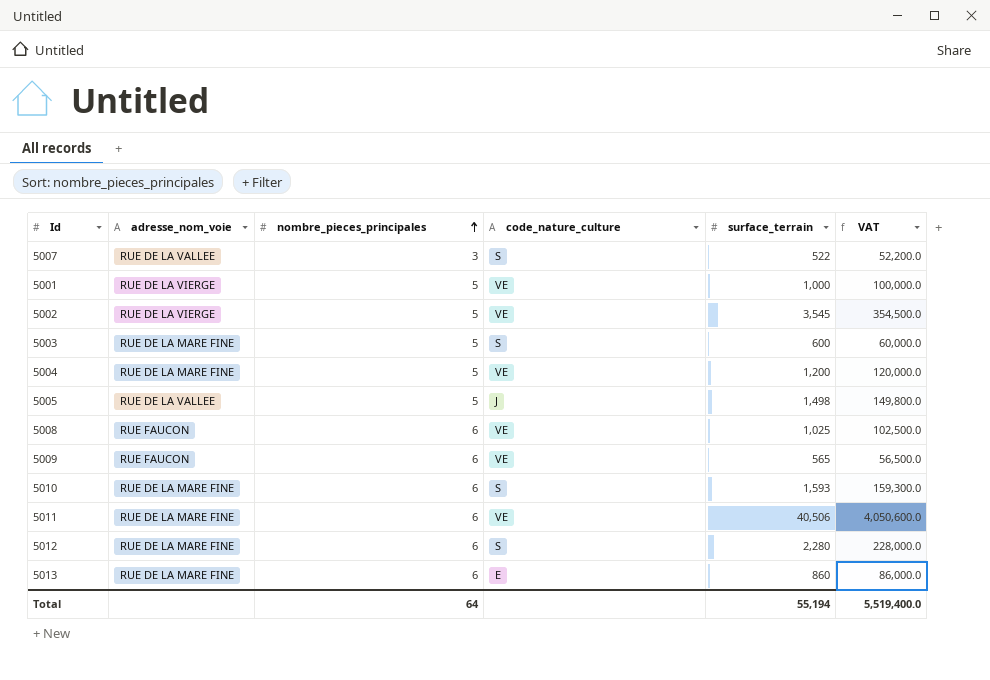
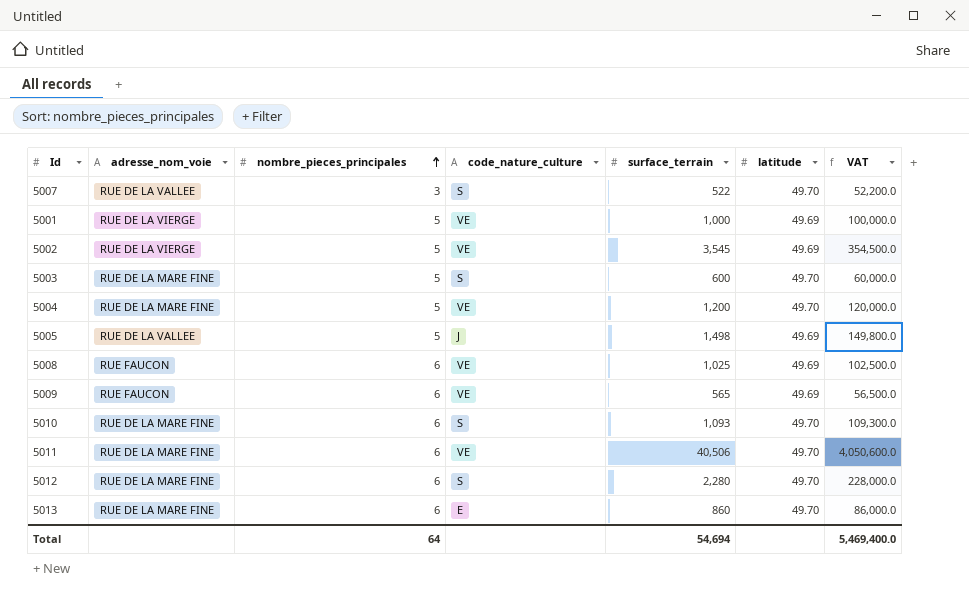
column latitude | position: none -> 6
5010 | surface_terrain: 1,593 -> 1,093
5010 | VAT: 159,300.0 -> 109,300.0
Total | surface_terrain: 55,194 -> 54,694
Total | VAT: 5,519,400.0 -> 5,469,400.0

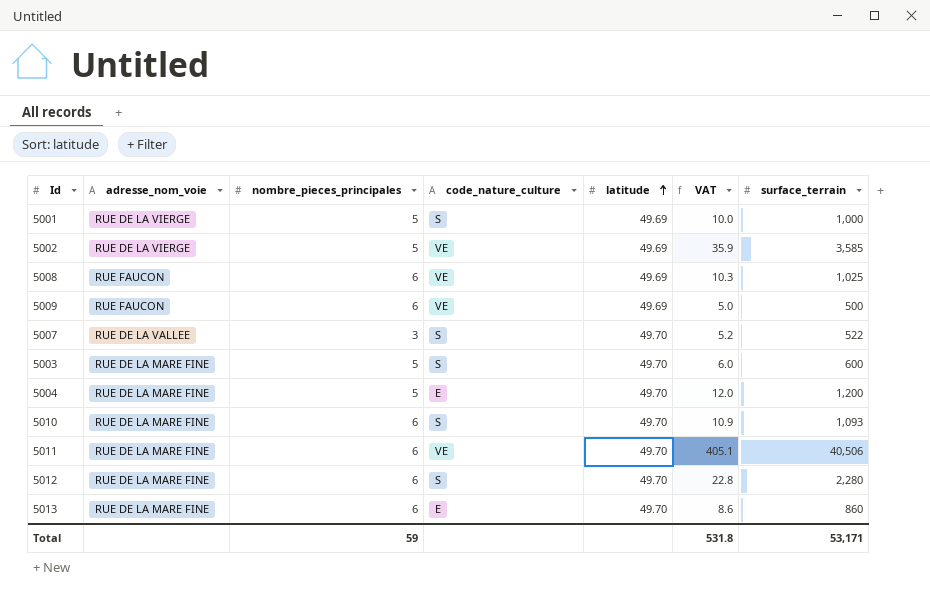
row order: nombre_pieces_principales ascending -> latitude ascending
column VAT | formula: [surface_terrain] * 100 -> [surface_terrain] * 0.01
column surface_terrain | position: 5 -> 7
row 5005: RUE DE LA VALLEE | 5 | J | 1,498 | 49.69 | 149,800.0 -> none
5001 | code_nature_culture: VE -> S
5002 | surface_terrain: 3,545 -> 3,585
5009 | surface_terrain: 565 -> 500
5004 | code_nature_culture: VE -> E
Total | nombre_pieces_principales: 64 -> 59
Total | VAT: 5,469,400.0 -> 531.8
Total | surface_terrain: 54,694 -> 53,171

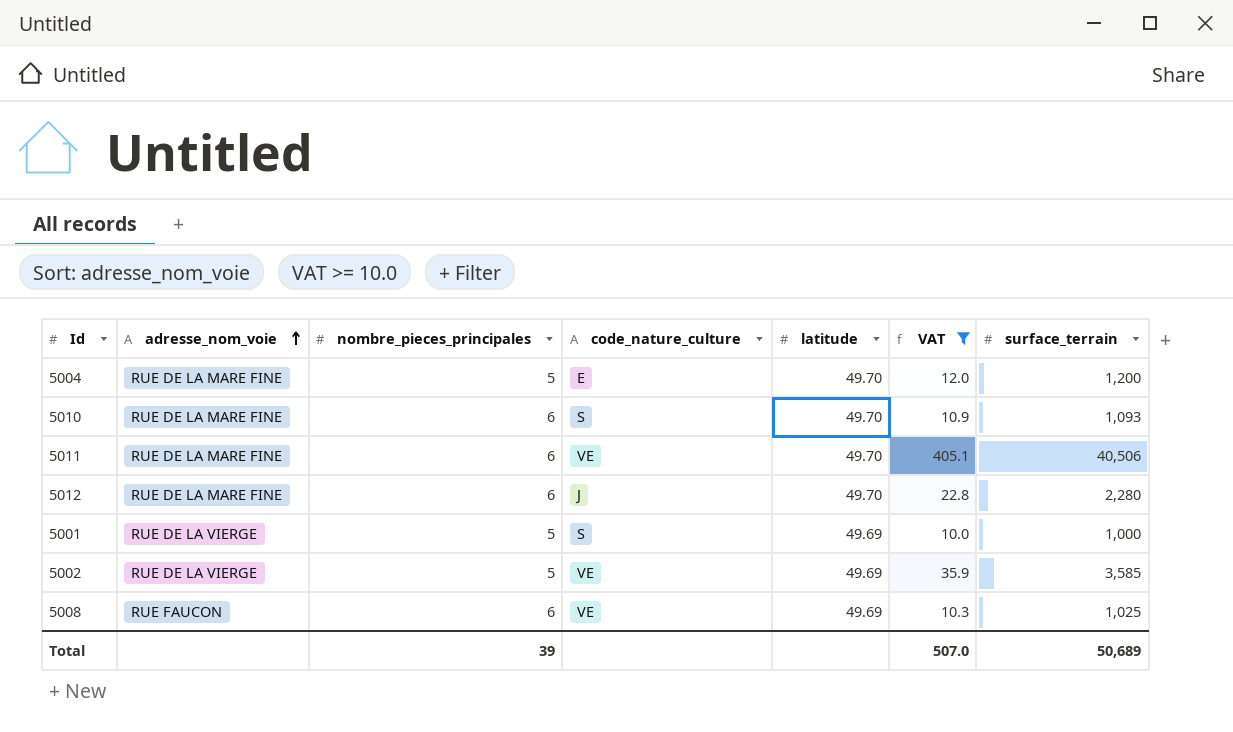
filter: none -> VAT >= 10.0
row order: latitude ascending -> adresse_nom_voie ascending
5012 | code_nature_culture: S -> J
Total | nombre_pieces_principales: 59 -> 39
Total | VAT: 531.8 -> 507.0
Total | surface_terrain: 53,171 -> 50,689

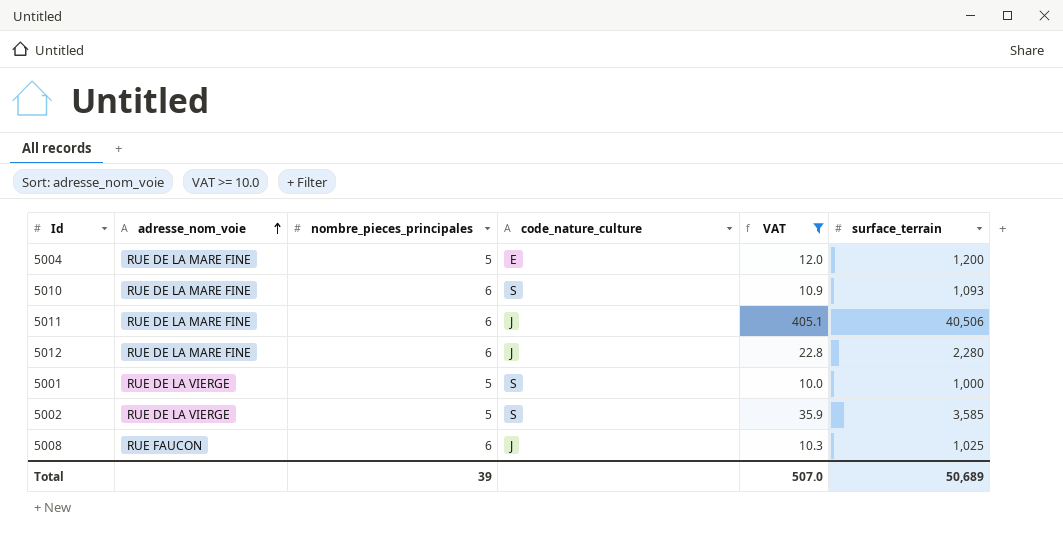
column latitude | position: 5 -> none
5011 | code_nature_culture: VE -> J
5002 | code_nature_culture: VE -> S
5008 | code_nature_culture: VE -> J

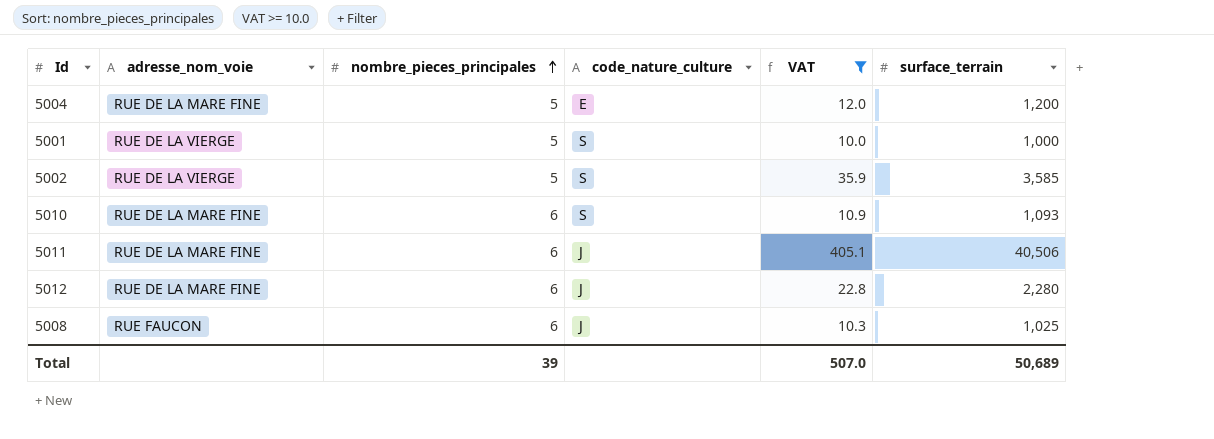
row order: adresse_nom_voie ascending -> nombre_pieces_principales ascending

